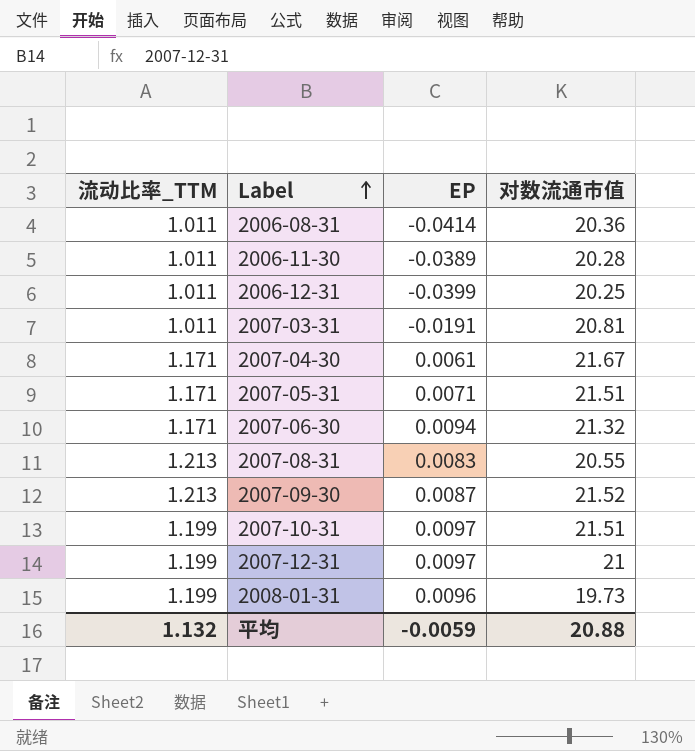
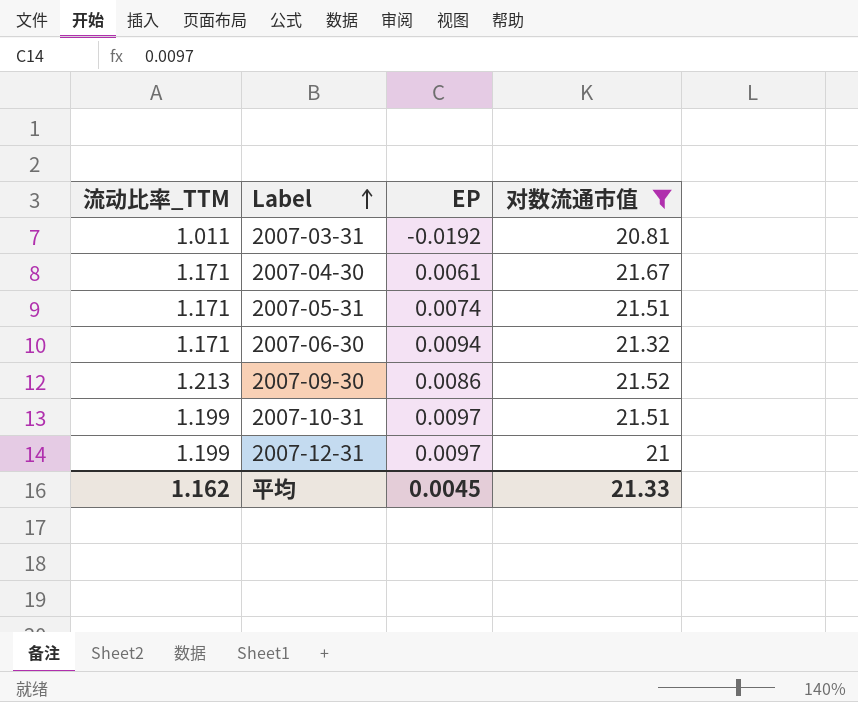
filter: none -> 对数流通市值 >= 20.81
2007-03-31 | EP: -0.0191 -> -0.0192
2007-05-31 | EP: 0.0071 -> 0.0074
2007-09-30 | EP: 0.0087 -> 0.0086
平均 | 流动比率_TTM: 1.132 -> 1.162
平均 | EP: -0.0059 -> 0.0045
平均 | 对数流通市值: 20.88 -> 21.33

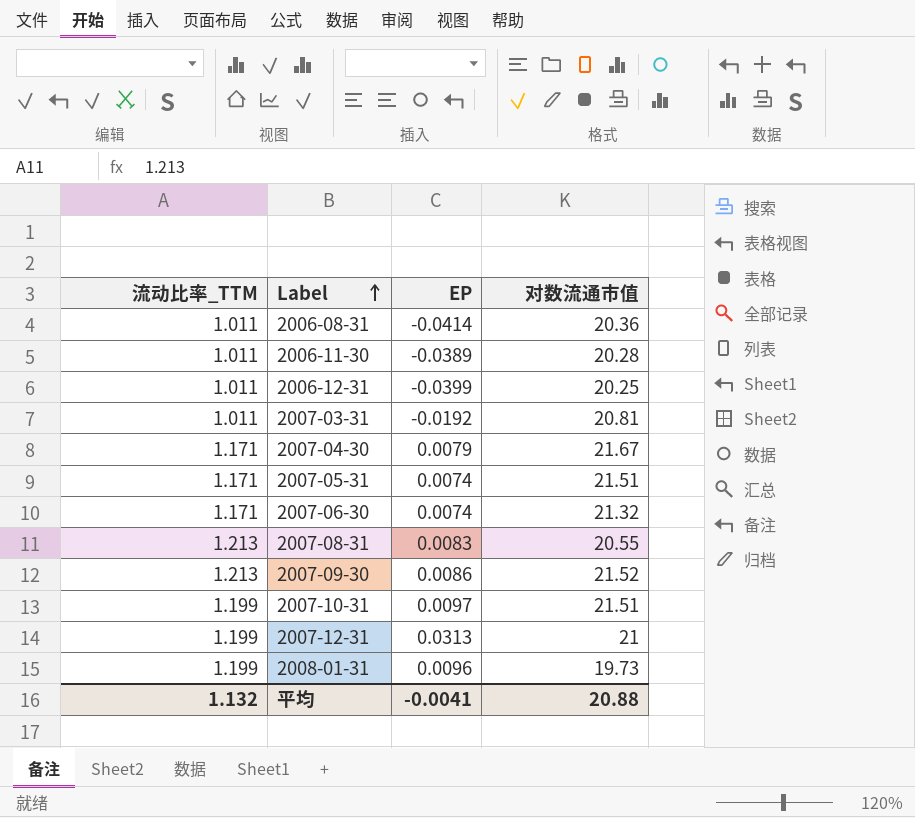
filter: 对数流通市值 >= 20.81 -> none
2007-04-30 | EP: 0.0061 -> 0.0079
2007-06-30 | EP: 0.0094 -> 0.0074
2007-12-31 | EP: 0.0097 -> 0.0313
平均 | 流动比率_TTM: 1.162 -> 1.132
平均 | EP: 0.0045 -> -0.0041
平均 | 对数流通市值: 21.33 -> 20.88

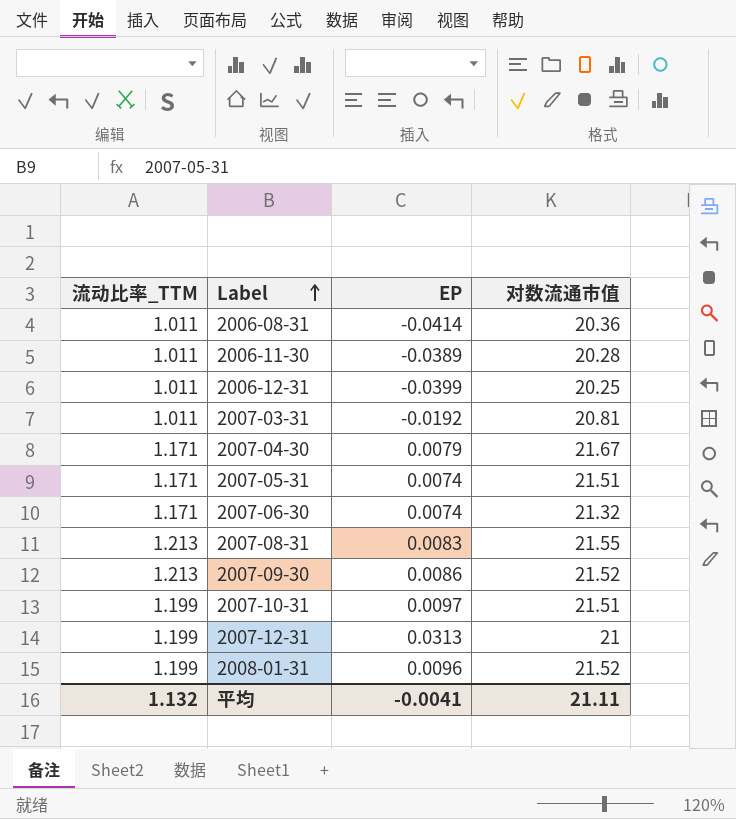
2007-08-31 | 对数流通市值: 20.55 -> 21.55
2008-01-31 | 对数流通市值: 19.73 -> 21.52
平均 | 对数流通市值: 20.88 -> 21.11

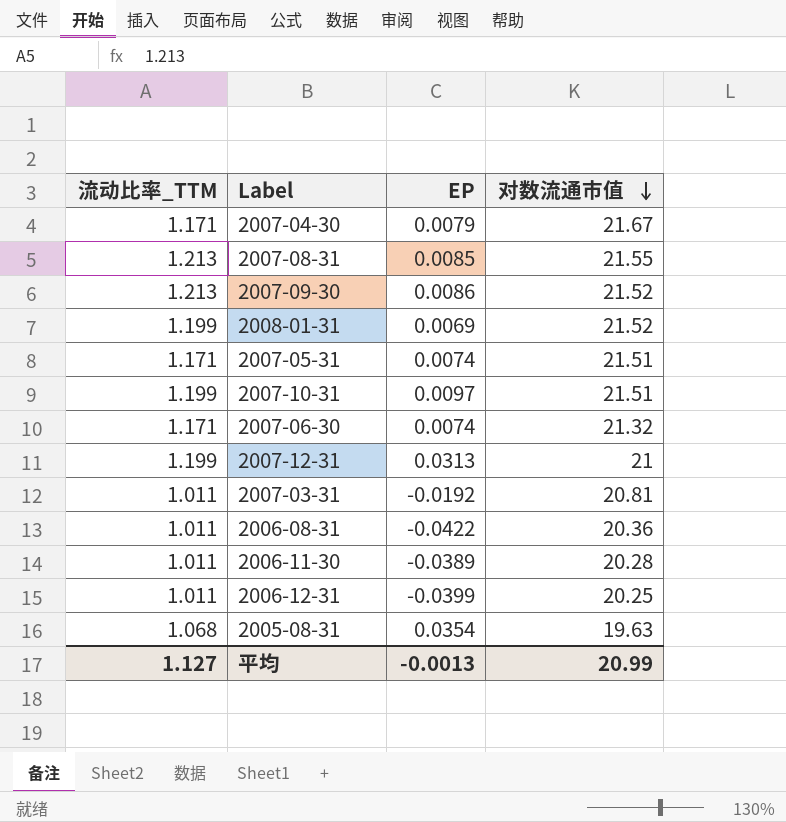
row order: Label ascending -> 对数流通市值 descending
2007-08-31 | EP: 0.0083 -> 0.0085
2008-01-31 | EP: 0.0096 -> 0.0069
2006-08-31 | EP: -0.0414 -> -0.0422
row 2005-08-31: none -> 1.068 | 0.0354 | 19.63
平均 | 流动比率_TTM: 1.132 -> 1.127
平均 | EP: -0.0041 -> -0.0013
平均 | 对数流通市值: 21.11 -> 20.99

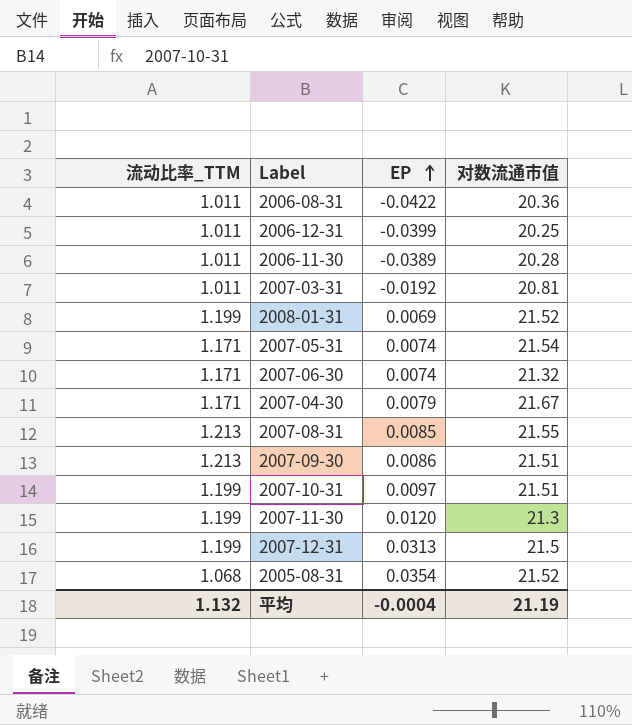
row order: 对数流通市值 descending -> EP ascending
2007-05-31 | 对数流通市值: 21.51 -> 21.54
2007-09-30 | 对数流通市值: 21.52 -> 21.51
row 2007-11-30: none -> 1.199 | 0.0120 | 21.3
2007-12-31 | 对数流通市值: 21 -> 21.5
2005-08-31 | 对数流通市值: 19.63 -> 21.52
平均 | 流动比率_TTM: 1.127 -> 1.132
平均 | EP: -0.0013 -> -0.0004
平均 | 对数流通市值: 20.99 -> 21.19

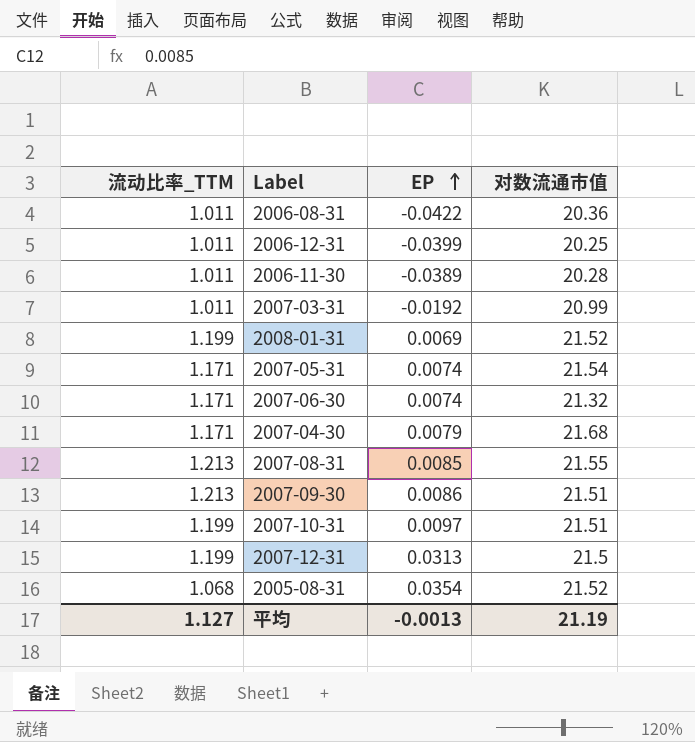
row 2007-11-30: 1.199 | 0.0120 | 21.3 -> none
2007-03-31 | 对数流通市值: 20.81 -> 20.99
2007-04-30 | 对数流通市值: 21.67 -> 21.68
平均 | 流动比率_TTM: 1.132 -> 1.127
平均 | EP: -0.0004 -> -0.0013

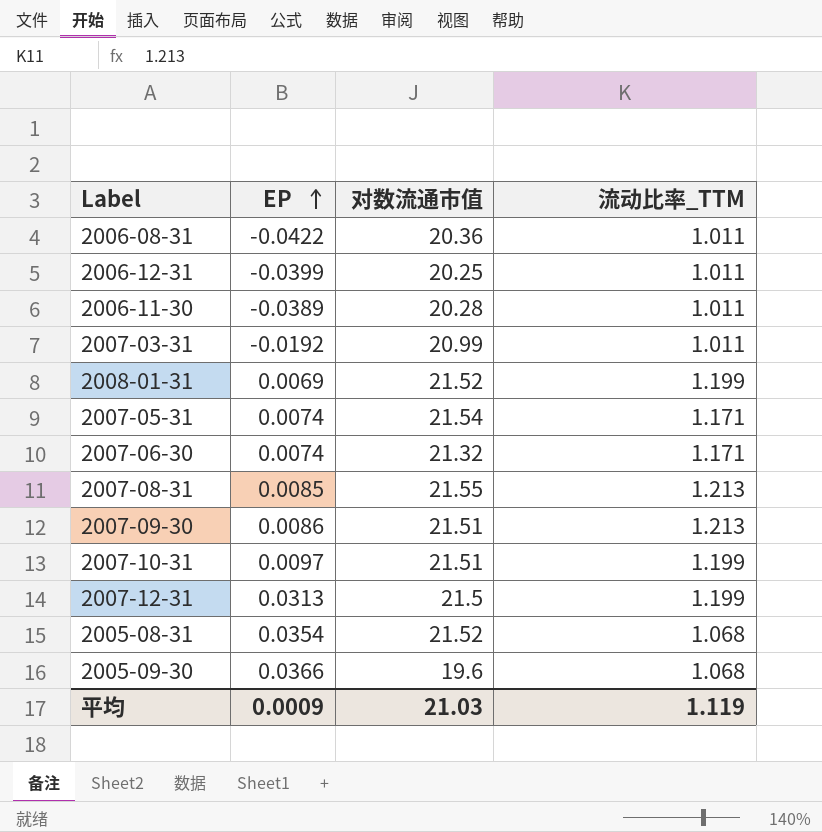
column 流动比率_TTM | position: 1 -> 4
row 2007-04-30: 1.171 | 0.0079 | 21.68 -> none
row 2005-09-30: none -> 0.0366 | 19.6 | 1.068
平均 | EP: -0.0013 -> 0.0009
平均 | 对数流通市值: 21.19 -> 21.03
平均 | 流动比率_TTM: 1.127 -> 1.119

